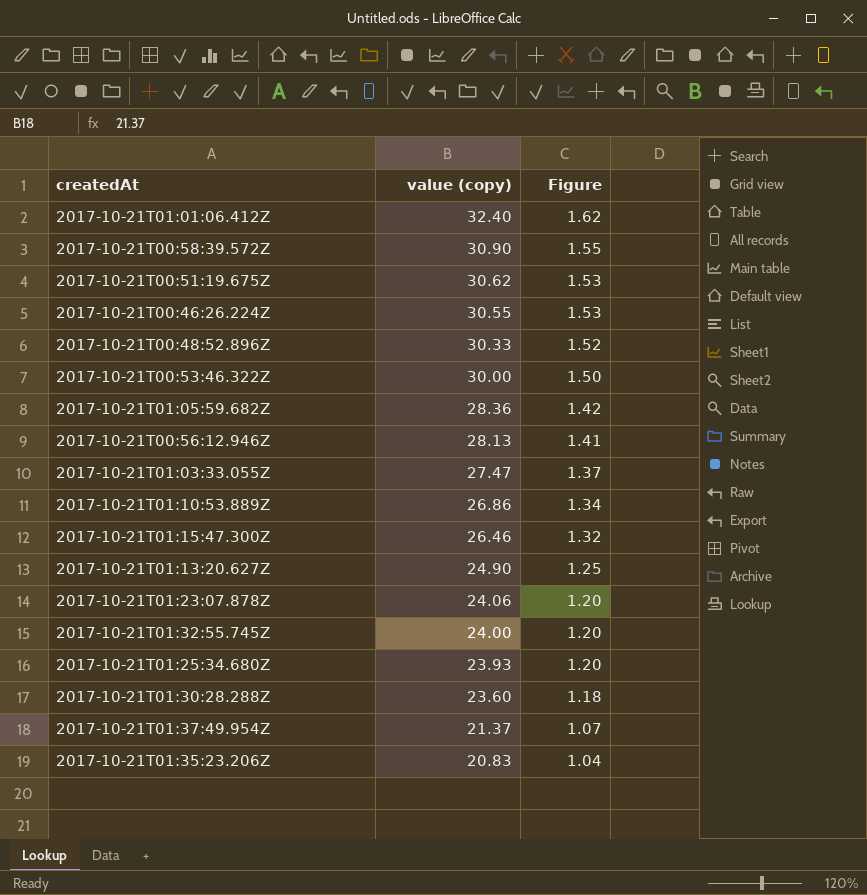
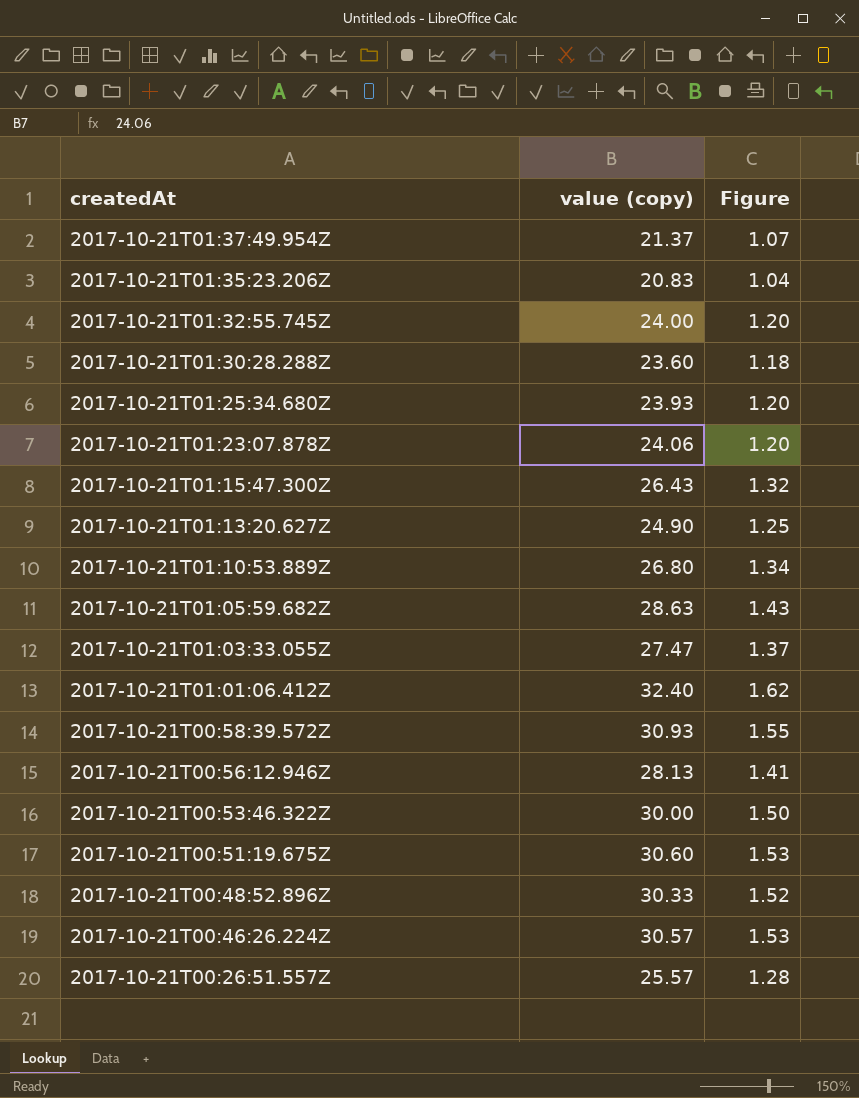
row order: value (copy) descending -> createdAt descending
2017-10-21T01:15:47.300Z | value (copy): 26.46 -> 26.43
2017-10-21T01:10:53.889Z | value (copy): 26.86 -> 26.80
2017-10-21T01:05:59.682Z | value (copy): 28.36 -> 28.63
2017-10-21T01:05:59.682Z | Figure: 1.42 -> 1.43
2017-10-21T00:58:39.572Z | value (copy): 30.90 -> 30.93
2017-10-21T00:51:19.675Z | value (copy): 30.62 -> 30.60
2017-10-21T00:46:26.224Z | value (copy): 30.55 -> 30.57
row 2017-10-21T00:26:51.557Z: none -> 25.57 | 1.28

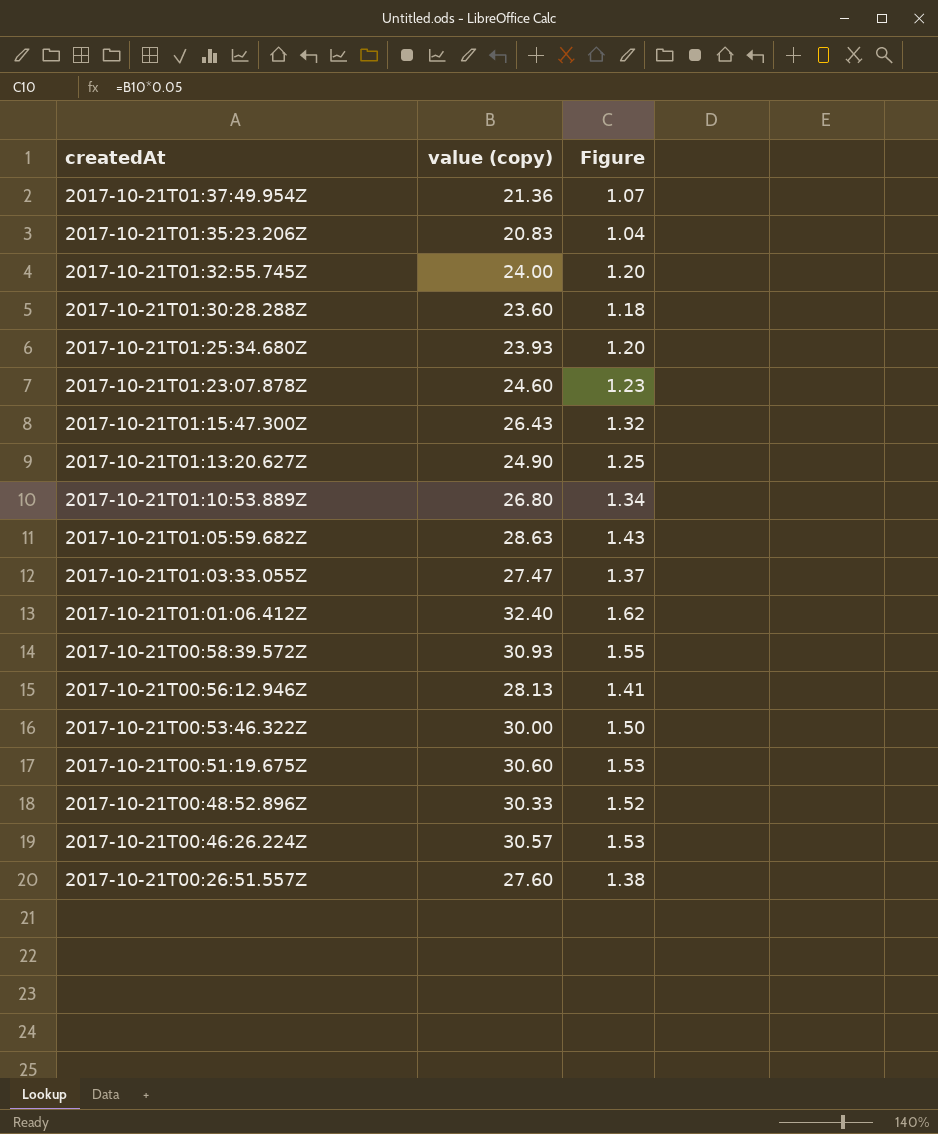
2017-10-21T01:37:49.954Z | value (copy): 21.37 -> 21.36
2017-10-21T01:23:07.878Z | value (copy): 24.06 -> 24.60
2017-10-21T01:23:07.878Z | Figure: 1.20 -> 1.23
2017-10-21T00:26:51.557Z | value (copy): 25.57 -> 27.60
2017-10-21T00:26:51.557Z | Figure: 1.28 -> 1.38

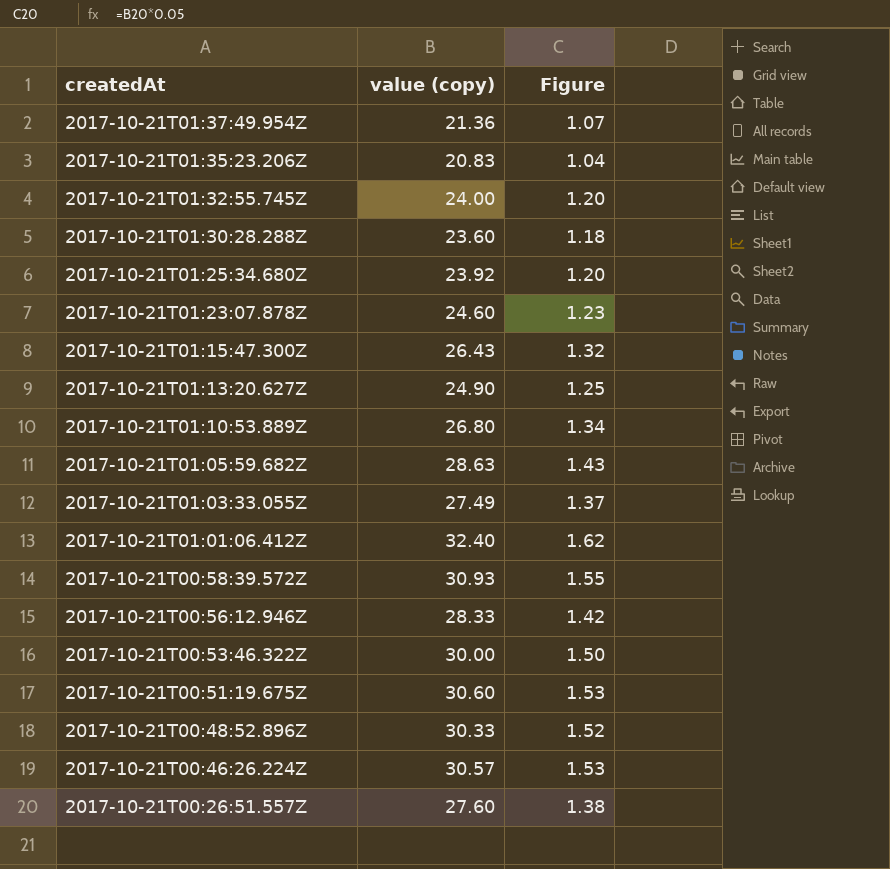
2017-10-21T01:25:34.680Z | value (copy): 23.93 -> 23.92
2017-10-21T01:03:33.055Z | value (copy): 27.47 -> 27.49
2017-10-21T00:56:12.946Z | value (copy): 28.13 -> 28.33
2017-10-21T00:56:12.946Z | Figure: 1.41 -> 1.42

